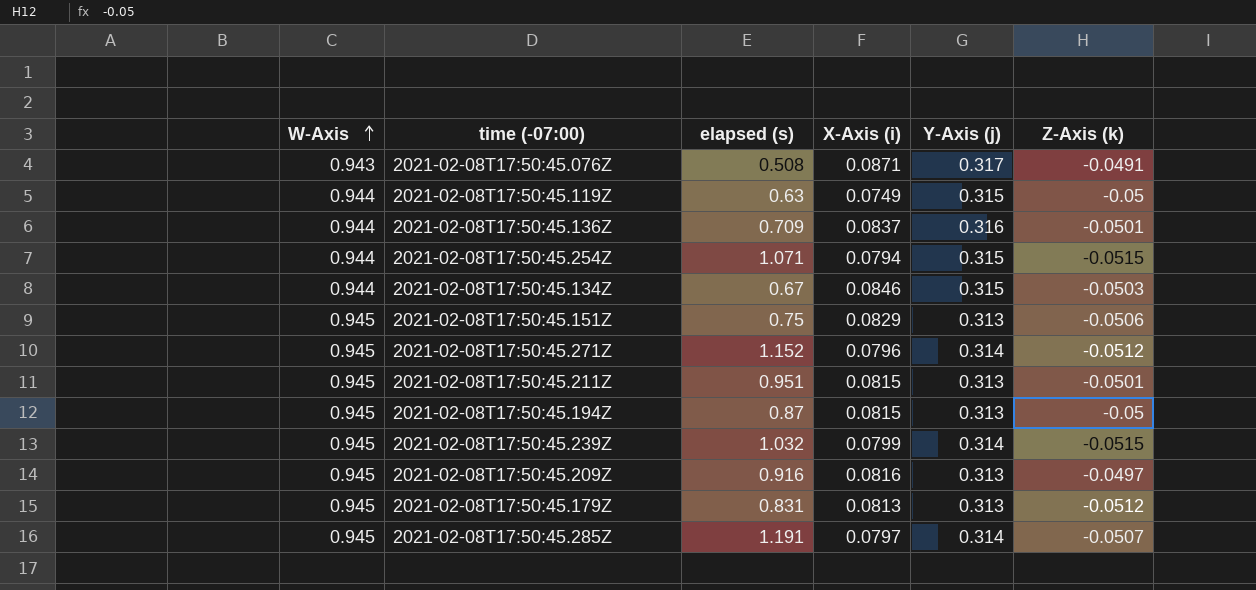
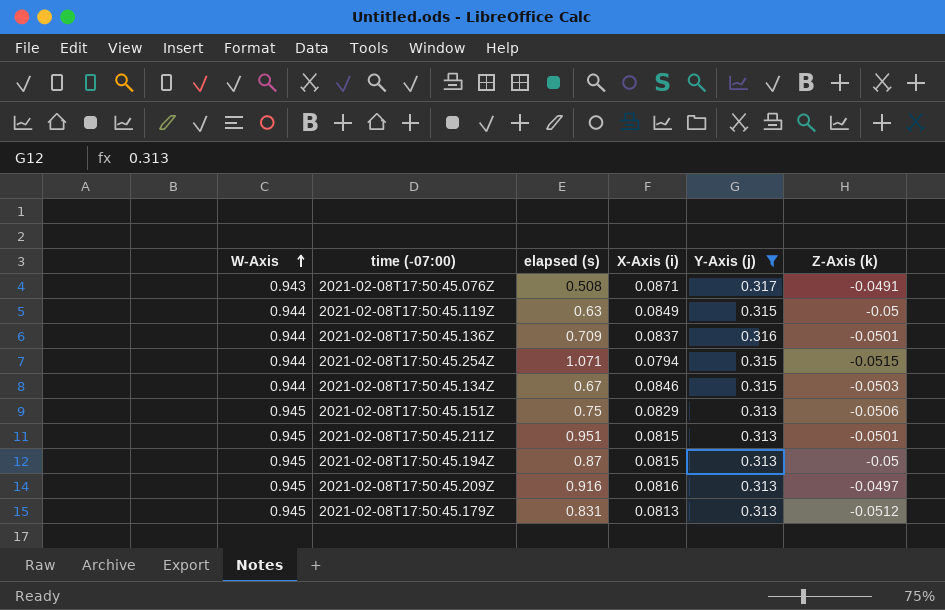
filter: none -> Y-Axis (j) != 0.314
2021-02-08T17:50:45.119Z | X-Axis (i): 0.0749 -> 0.0849

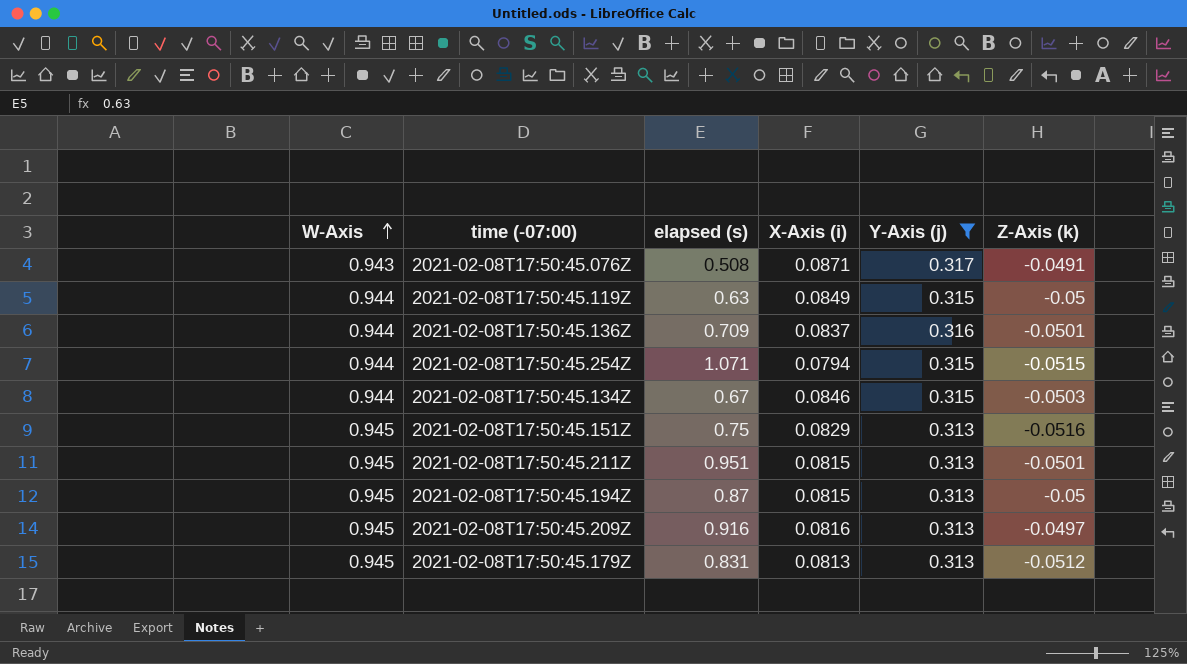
2021-02-08T17:50:45.151Z | Z-Axis (k): -0.0506 -> -0.0516

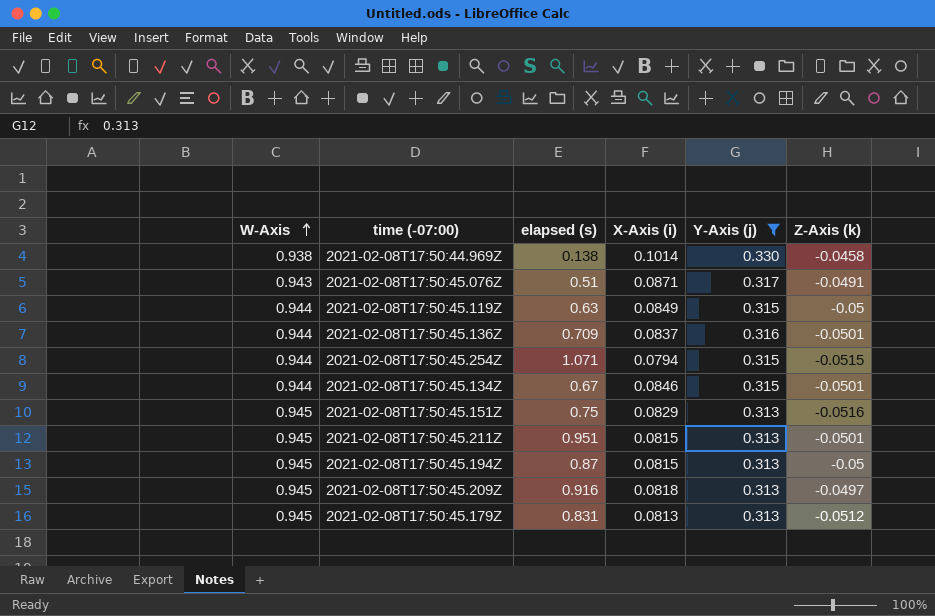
row 2021-02-08T17:50:44.969Z: none -> 0.938 | 0.138 | 0.1014 | 0.330 | -0.0458
2021-02-08T17:50:45.076Z | elapsed (s): 0.508 -> 0.51
2021-02-08T17:50:45.134Z | Z-Axis (k): -0.0503 -> -0.0501
2021-02-08T17:50:45.209Z | X-Axis (i): 0.0816 -> 0.0818

